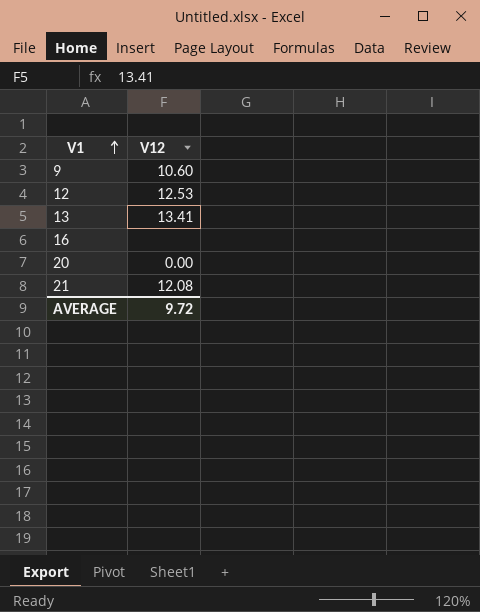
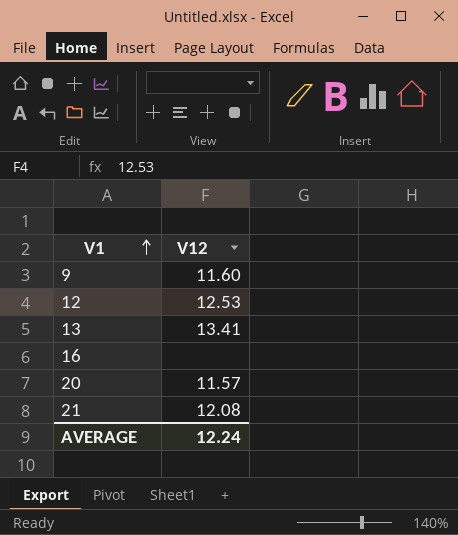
9 | V12: 10.60 -> 11.60
20 | V12: 0.00 -> 11.57
AVERAGE | V12: 9.72 -> 12.24

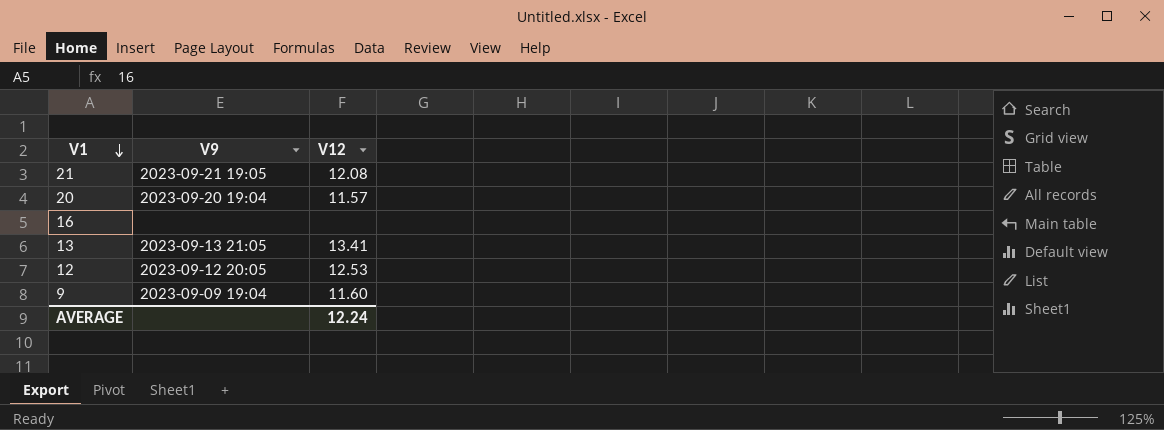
row order: V1 ascending -> V1 descending
column V9 | position: none -> 2

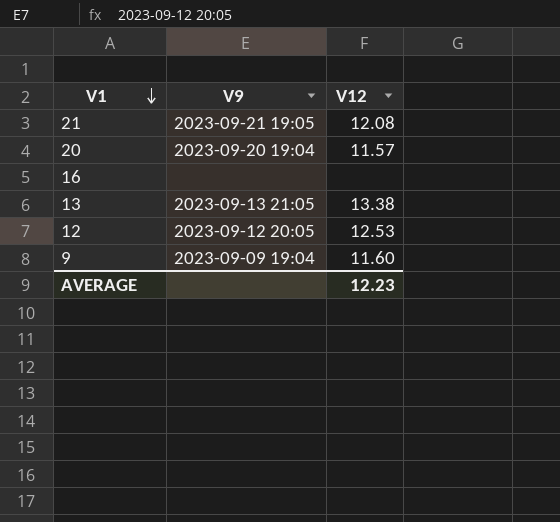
13 | V12: 13.41 -> 13.38
AVERAGE | V12: 12.24 -> 12.23

